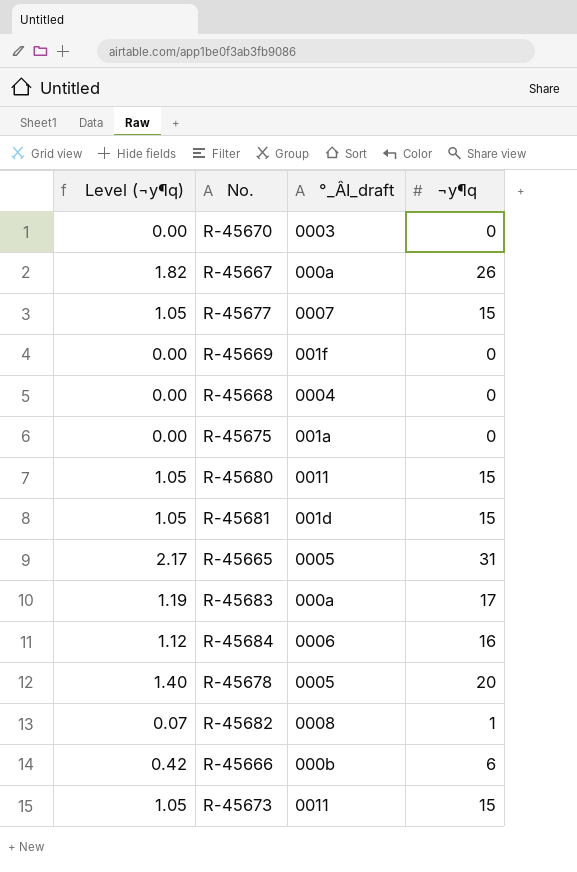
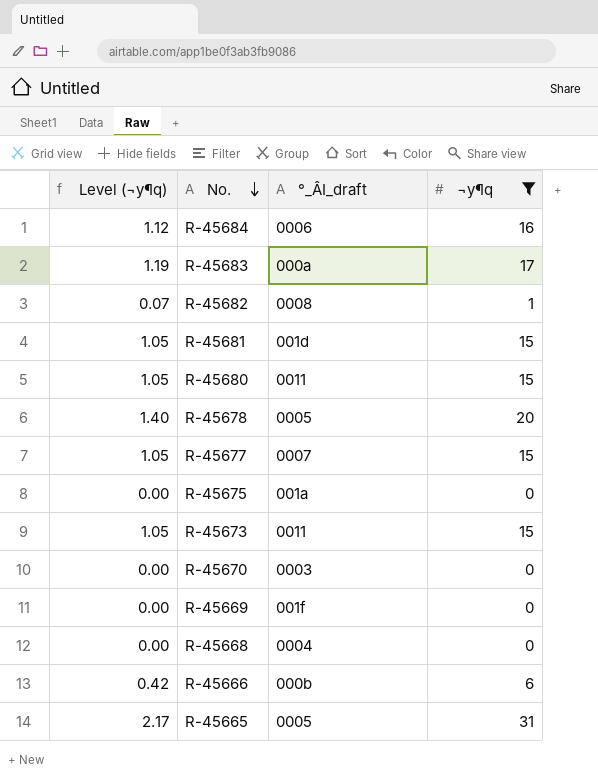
filter: none -> ¬y¶q != 26
row order: none -> No. descending

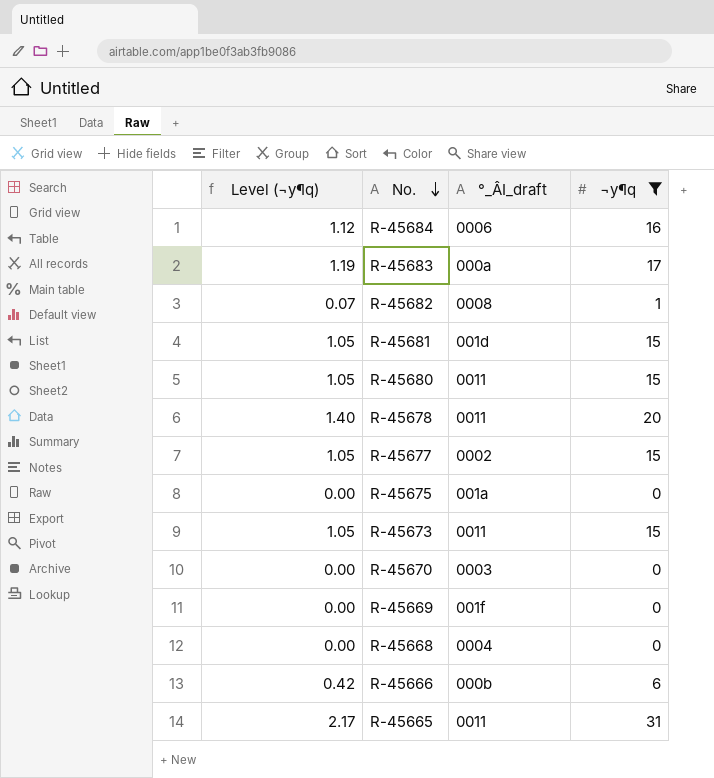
R-45678 | °_ÂI_draft: 0005 -> 0011
R-45677 | °_ÂI_draft: 0007 -> 0002
R-45665 | °_ÂI_draft: 0005 -> 0011

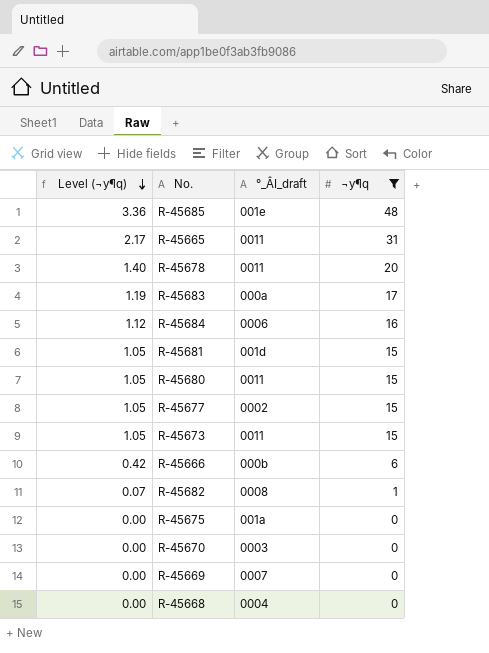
row order: No. descending -> Level (¬y¶q) descending
row R-45685: none -> 3.36 | 001e | 48
R-45669 | °_ÂI_draft: 001f -> 0007

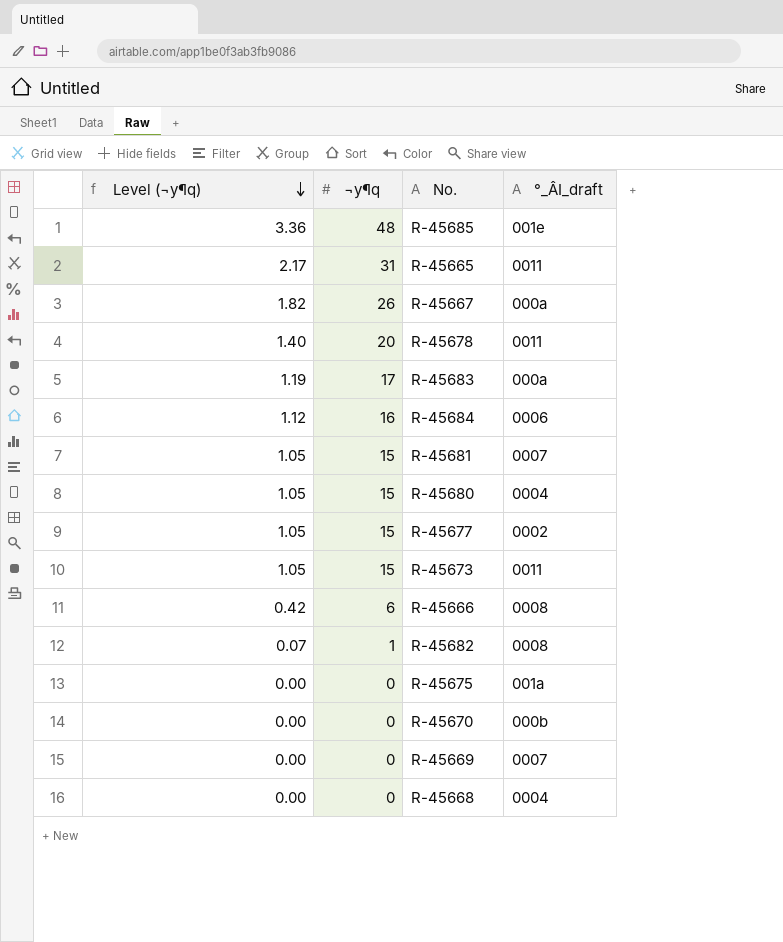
filter: ¬y¶q != 26 -> none
column ¬y¶q | position: 4 -> 2
R-45681 | °_ÂI_draft: 001d -> 0007
R-45680 | °_ÂI_draft: 0011 -> 0004
R-45666 | °_ÂI_draft: 000b -> 0008
R-45670 | °_ÂI_draft: 0003 -> 000b

